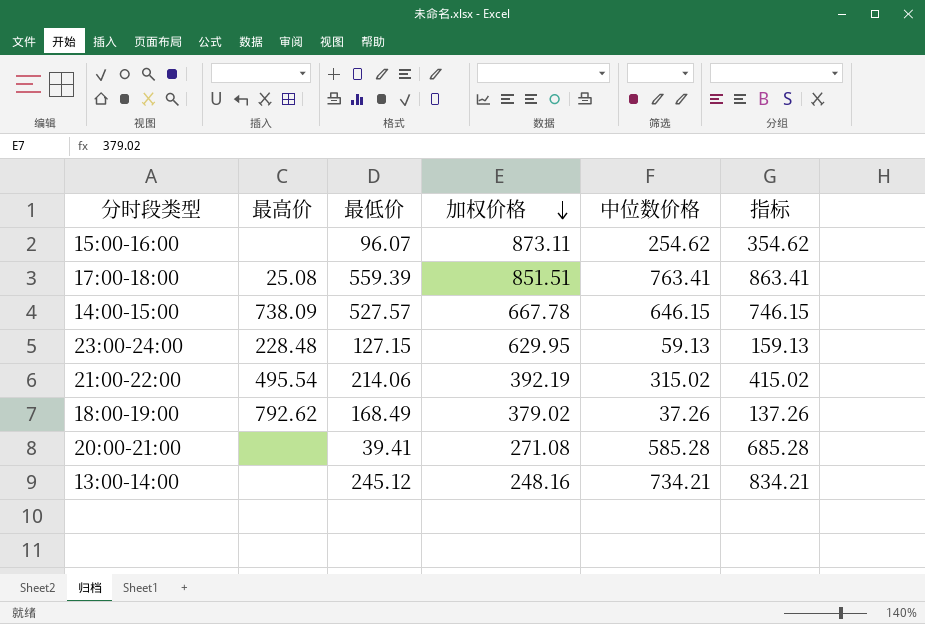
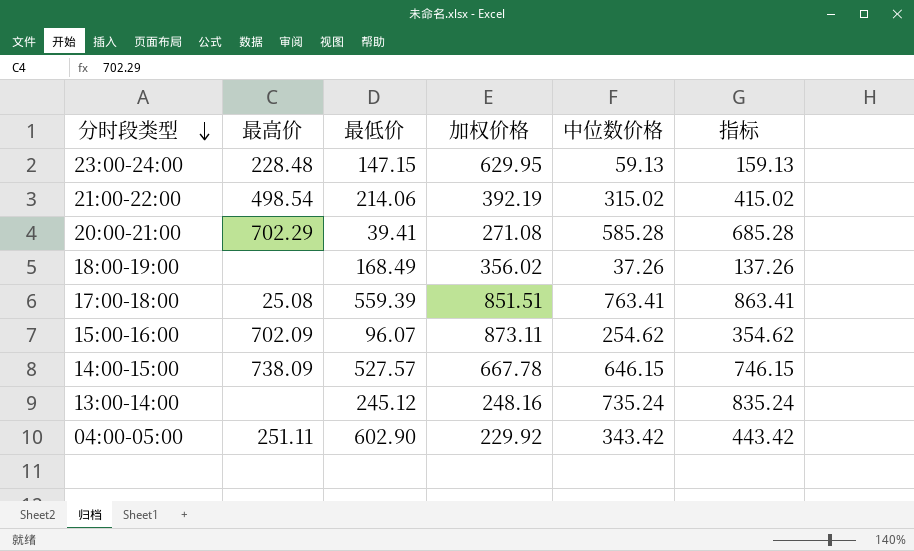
row order: 加权价格 descending -> 分时段类型 descending
23:00-24:00 | 最低价: 127.15 -> 147.15
21:00-22:00 | 最高价: 495.54 -> 498.54
20:00-21:00 | 最高价: none -> 702.29
18:00-19:00 | 最高价: 792.62 -> none
18:00-19:00 | 加权价格: 379.02 -> 356.02
15:00-16:00 | 最高价: none -> 702.09
13:00-14:00 | 中位数价格: 734.21 -> 735.24
13:00-14:00 | 指标: 834.21 -> 835.24
row 04:00-05:00: none -> 251.11 | 602.90 | 229.92 | 343.42 | 443.42

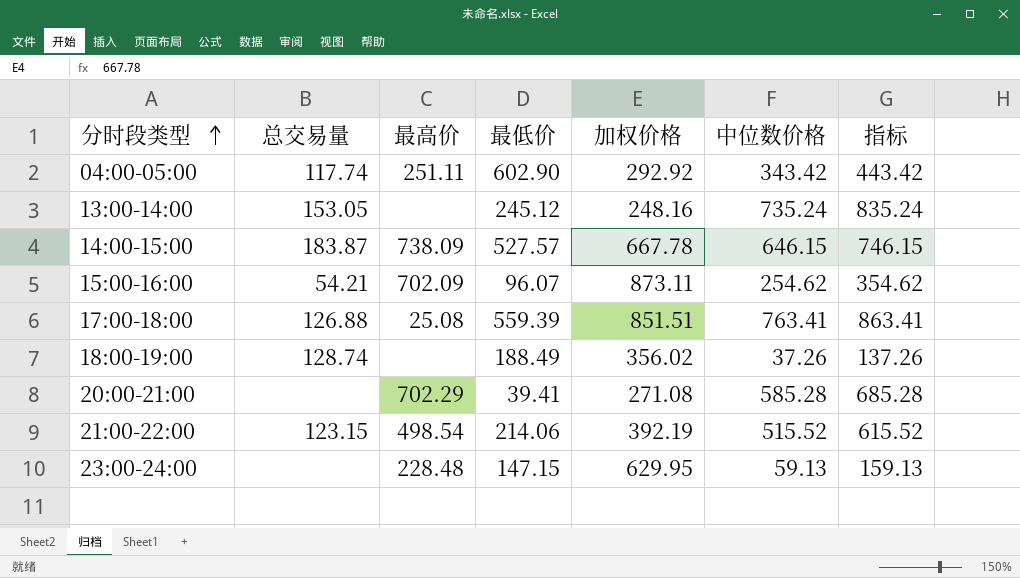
row order: 分时段类型 descending -> 分时段类型 ascending
column 总交易量 | position: none -> 2
04:00-05:00 | 加权价格: 229.92 -> 292.92
18:00-19:00 | 最低价: 168.49 -> 188.49
21:00-22:00 | 中位数价格: 315.02 -> 515.52
21:00-22:00 | 指标: 415.02 -> 615.52

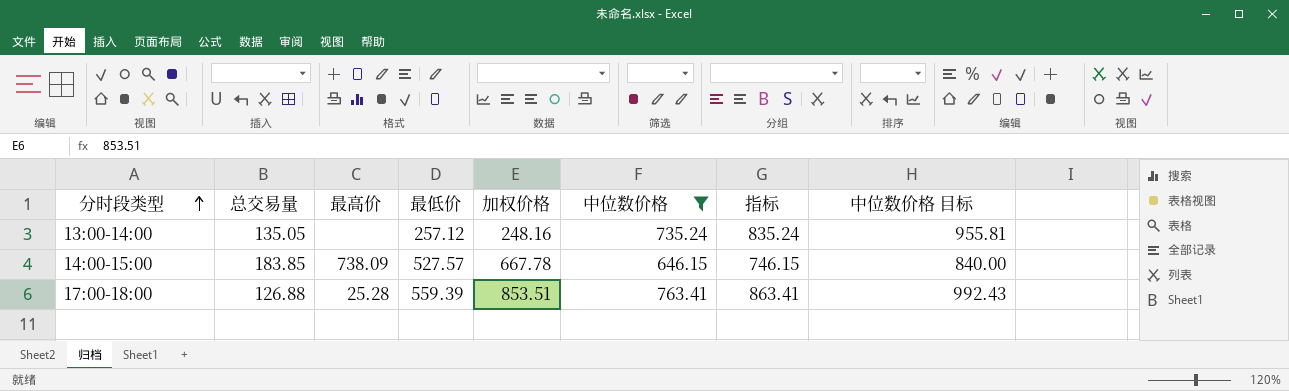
filter: none -> 中位数价格 >= 646.15
column 中位数价格 目标 | formula: none -> [中位数价格] * 1.3
13:00-14:00 | 总交易量: 153.05 -> 135.05
13:00-14:00 | 最低价: 245.12 -> 257.12
14:00-15:00 | 总交易量: 183.87 -> 183.85
17:00-18:00 | 最高价: 25.08 -> 25.28
17:00-18:00 | 加权价格: 851.51 -> 853.51

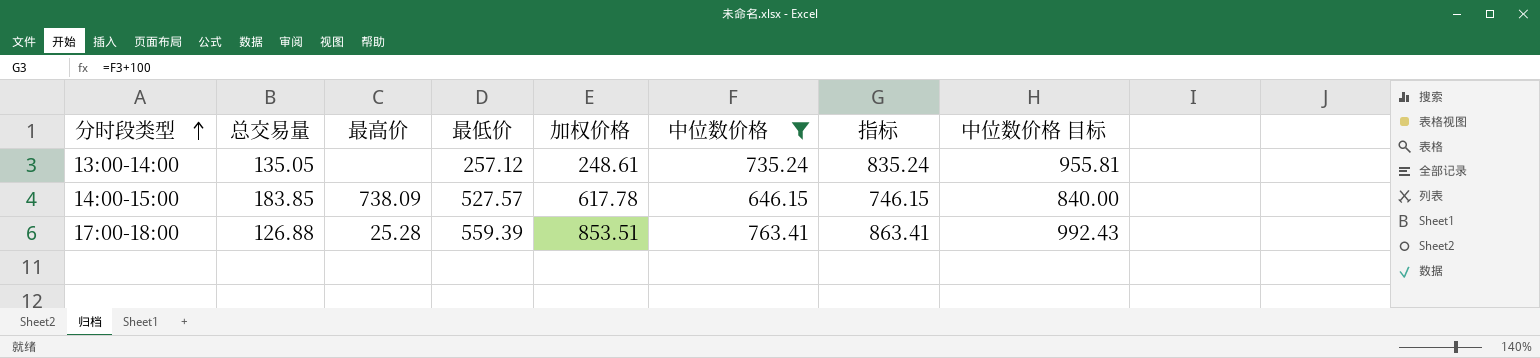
13:00-14:00 | 加权价格: 248.16 -> 248.61
14:00-15:00 | 加权价格: 667.78 -> 617.78

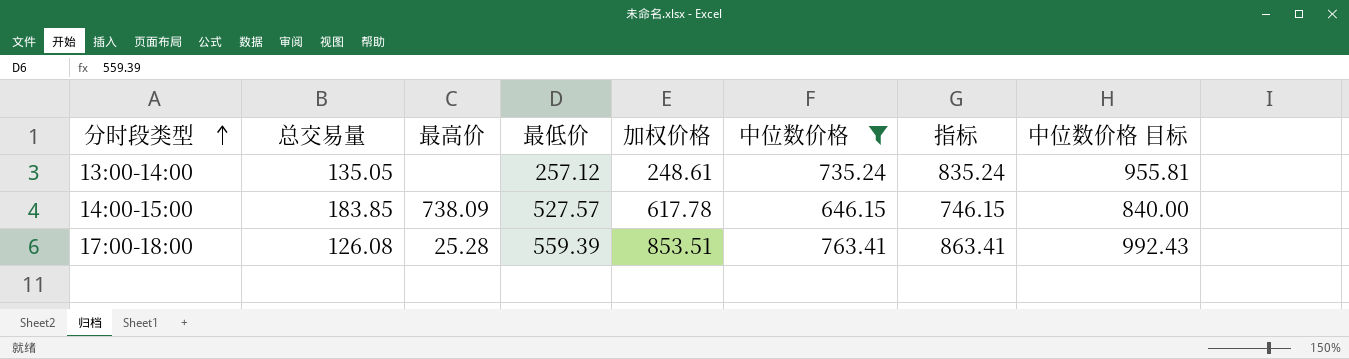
17:00-18:00 | 总交易量: 126.88 -> 126.08

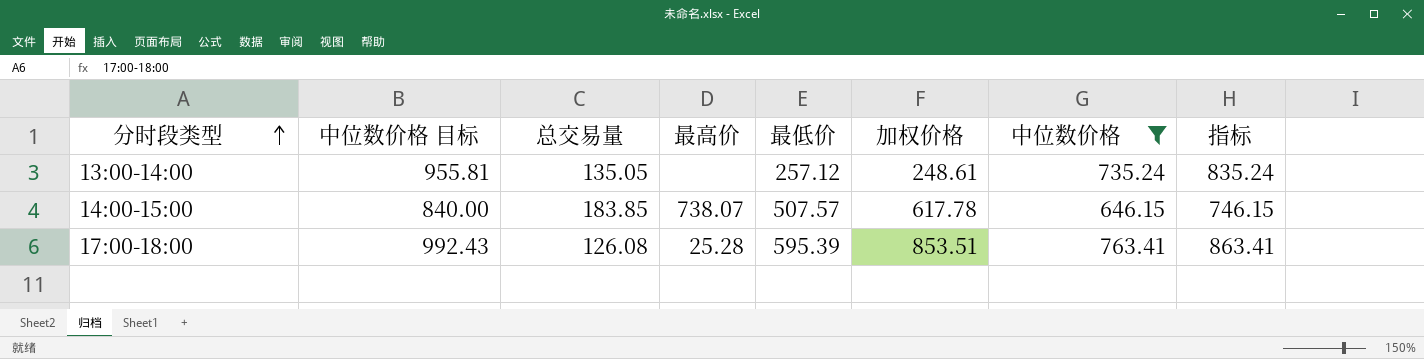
column 中位数价格 目标 | position: 8 -> 2
14:00-15:00 | 最高价: 738.09 -> 738.07
14:00-15:00 | 最低价: 527.57 -> 507.57
17:00-18:00 | 最低价: 559.39 -> 595.39

